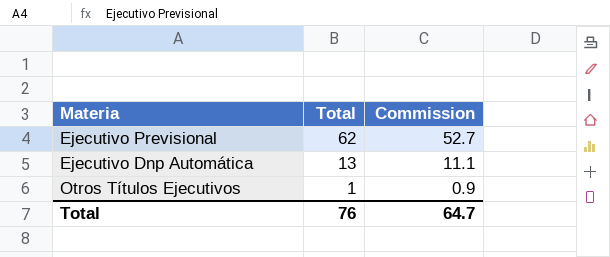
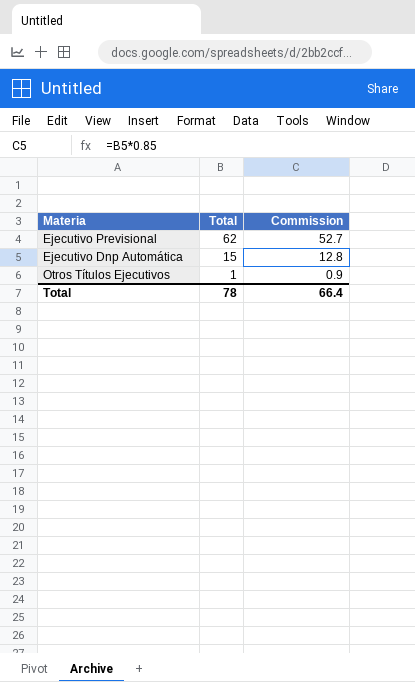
Ejecutivo Dnp Automática | Total: 13 -> 15
Ejecutivo Dnp Automática | Commission: 11.1 -> 12.8
Total | Total: 76 -> 78
Total | Commission: 64.7 -> 66.4

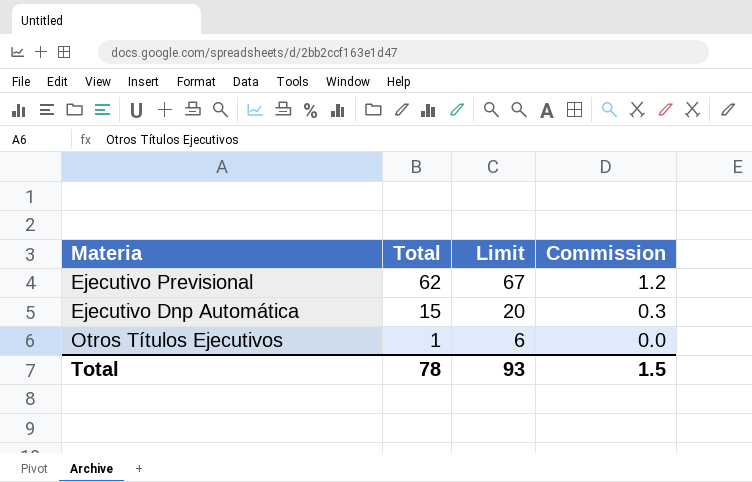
column Limit | formula: none -> [Total] + 5
column Commission | formula: [Total] * 0.85 -> [Total] * 0.02
Total | Commission: 66.4 -> 1.5

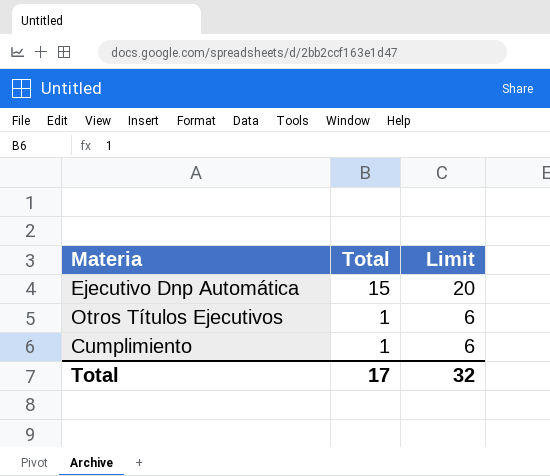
column Commission | formula: [Total] * 0.02 -> none
row Ejecutivo Previsional: 62 | 67 | 1.2 -> none
row Cumplimiento: none -> 1 | 6
Total | Total: 78 -> 17
Total | Limit: 93 -> 32

